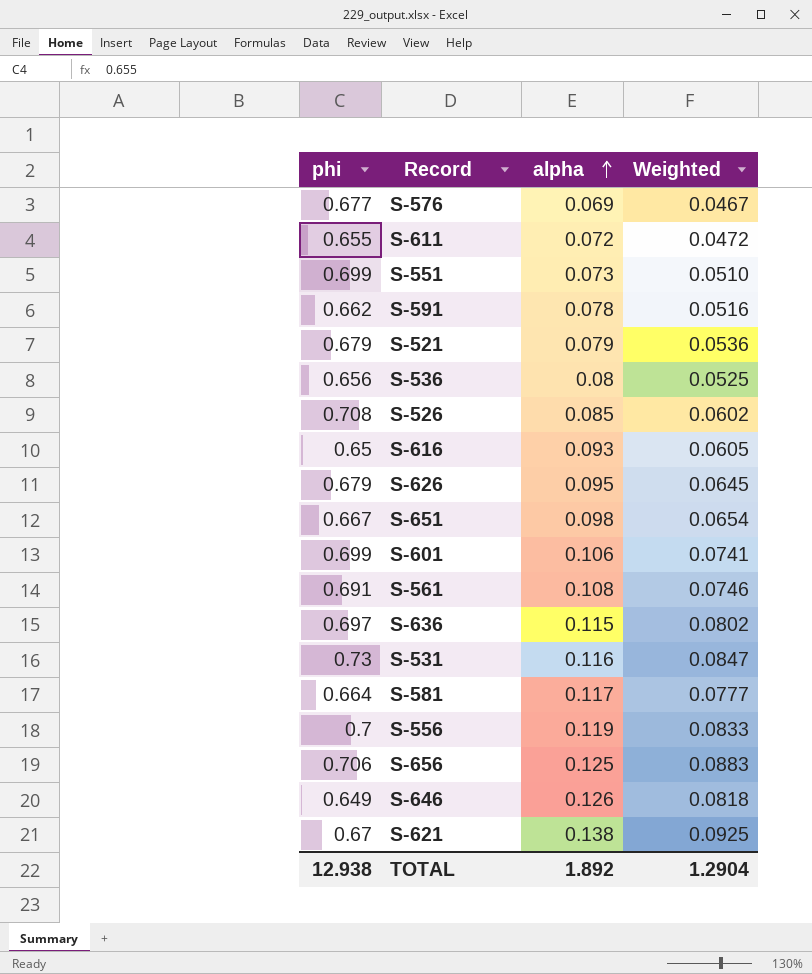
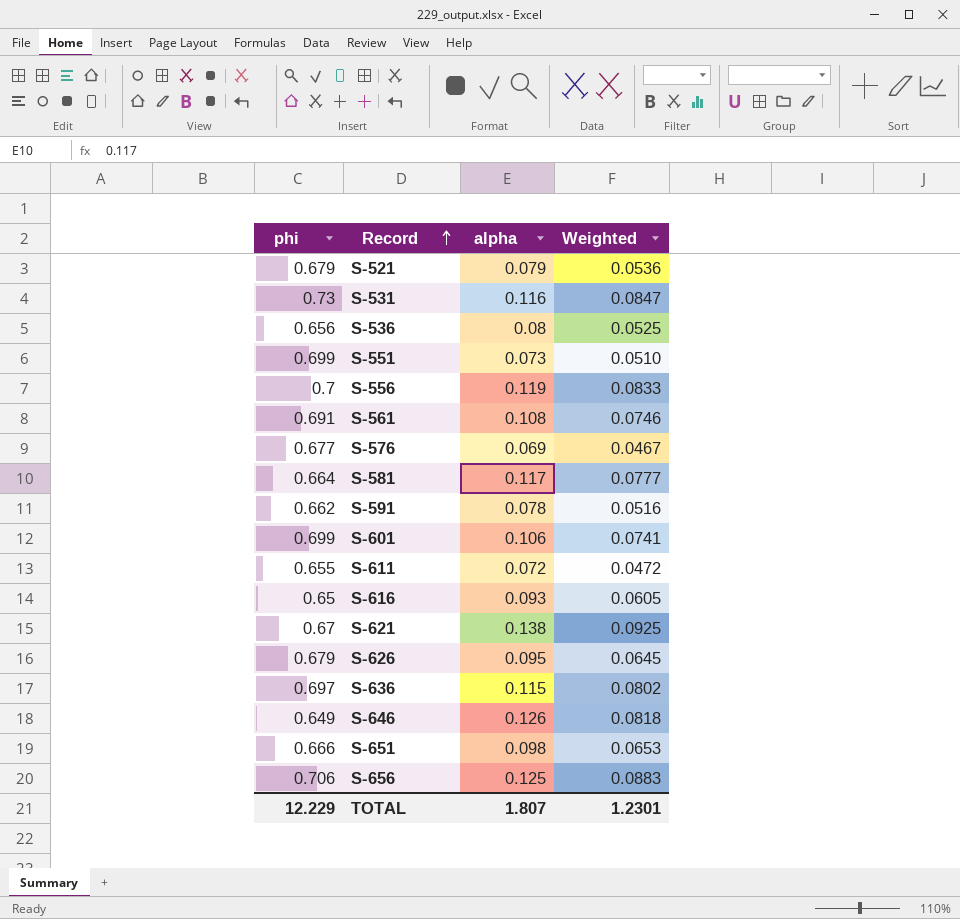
row order: alpha ascending -> Record ascending
row S-526: 0.708 | 0.085 | 0.0602 -> none
S-651 | phi: 0.667 -> 0.666
S-651 | Weighted: 0.0654 -> 0.0653
TOTAL | phi: 12.938 -> 12.229
TOTAL | alpha: 1.892 -> 1.807
TOTAL | Weighted: 1.2904 -> 1.2301

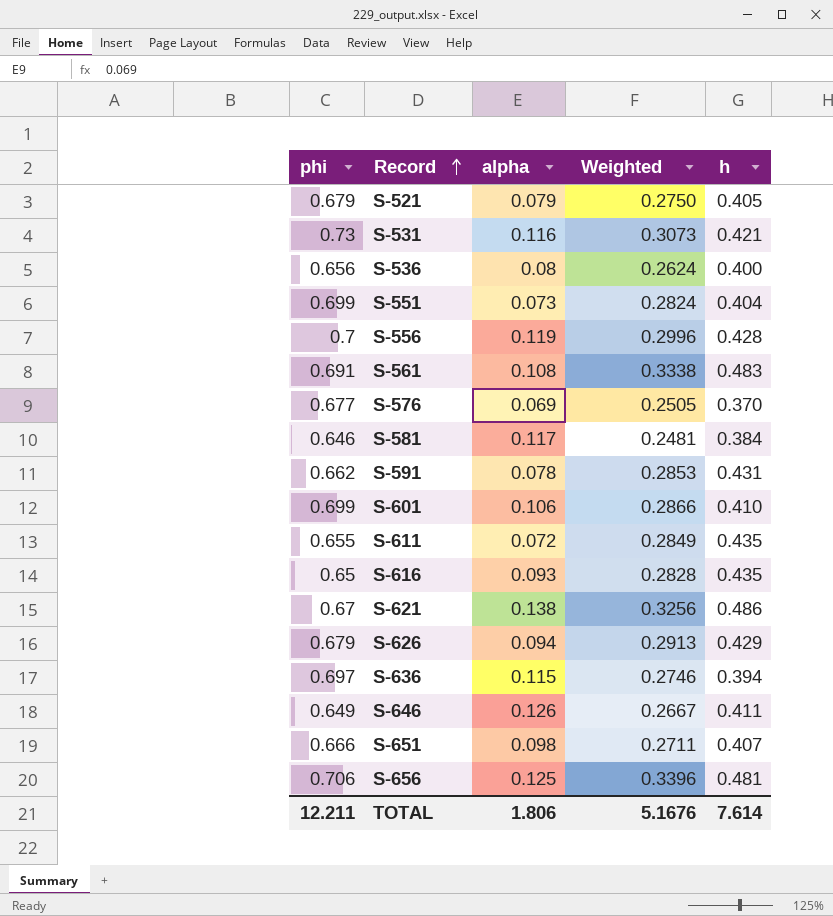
column Weighted | formula: [phi] * [alpha] -> [phi] * [h]
column h | position: none -> 5
S-581 | phi: 0.664 -> 0.646
S-626 | alpha: 0.095 -> 0.094
TOTAL | phi: 12.229 -> 12.211
TOTAL | alpha: 1.807 -> 1.806
TOTAL | Weighted: 1.2301 -> 5.1676

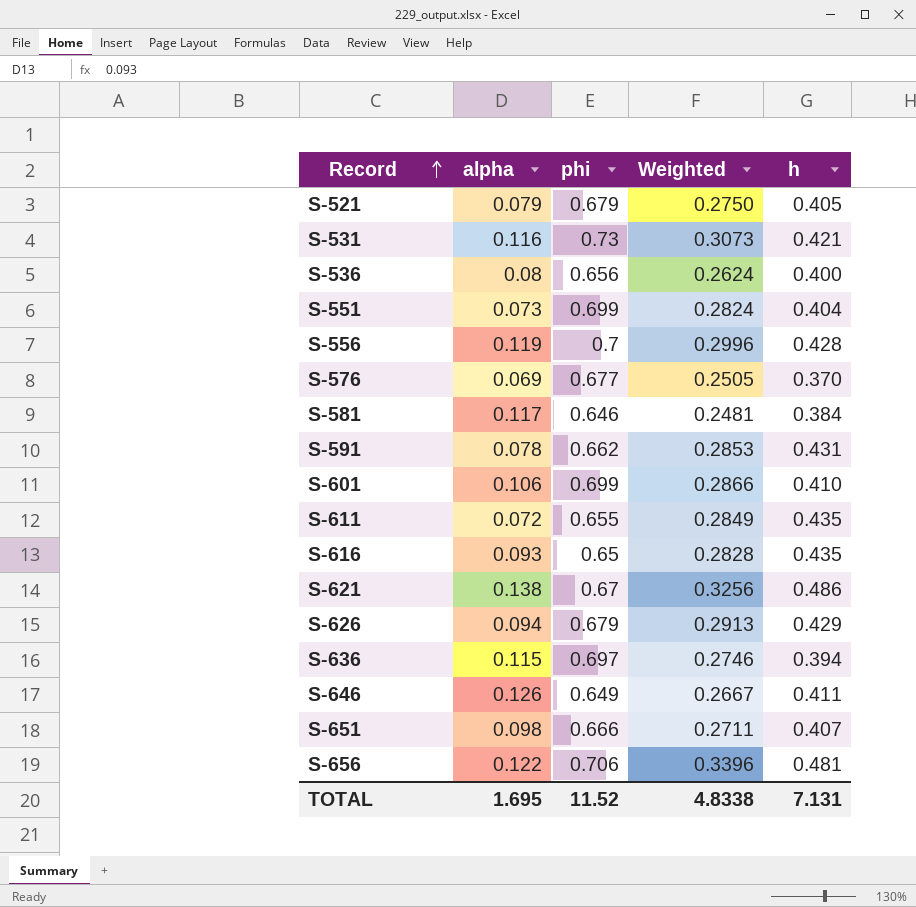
column phi | position: 1 -> 3
row S-561: 0.691 | 0.108 | 0.3338 | 0.483 -> none
S-656 | alpha: 0.125 -> 0.122
TOTAL | alpha: 1.806 -> 1.695
TOTAL | phi: 12.211 -> 11.52
TOTAL | Weighted: 5.1676 -> 4.8338
TOTAL | h: 7.614 -> 7.131

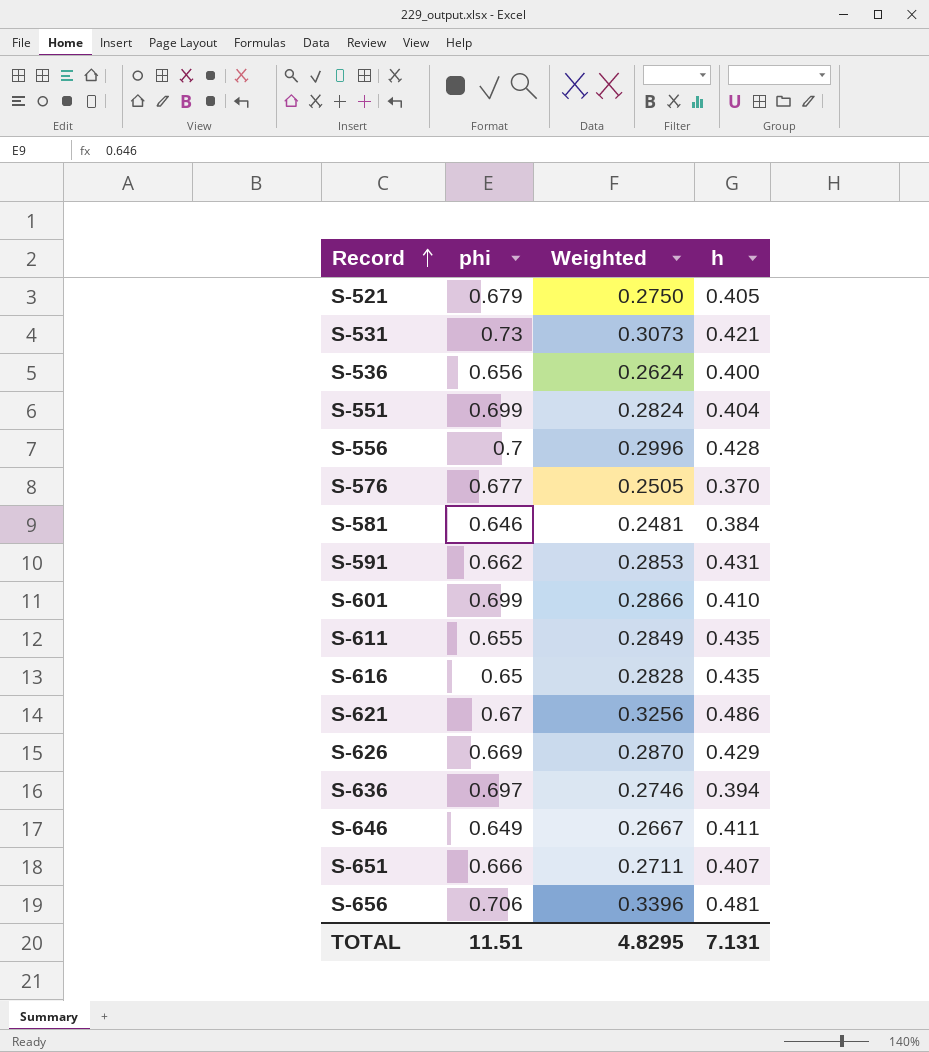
column alpha | position: 2 -> none
S-626 | phi: 0.679 -> 0.669
S-626 | Weighted: 0.2913 -> 0.2870
TOTAL | phi: 11.52 -> 11.51
TOTAL | Weighted: 4.8338 -> 4.8295

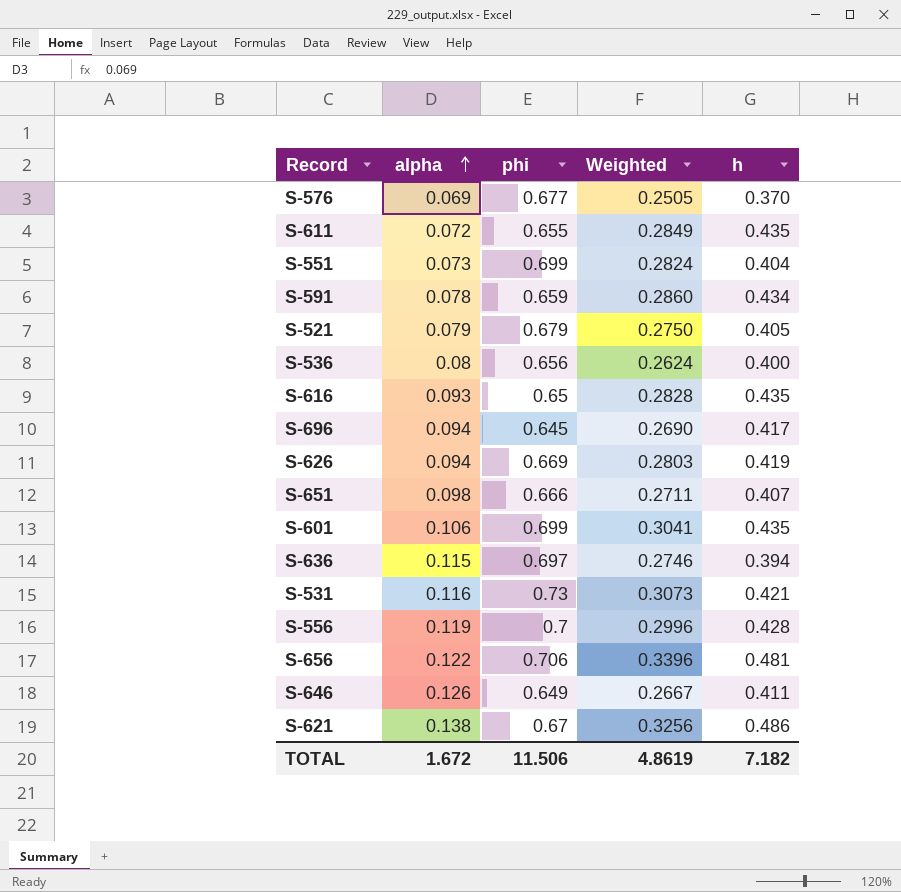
row order: Record ascending -> alpha ascending
column alpha | position: none -> 2
row S-581: 0.646 | 0.2481 | 0.384 -> none
S-591 | phi: 0.662 -> 0.659
S-591 | Weighted: 0.2853 -> 0.2860
S-591 | h: 0.431 -> 0.434
row S-696: none -> 0.094 | 0.645 | 0.2690 | 0.417
S-626 | Weighted: 0.2870 -> 0.2803
S-626 | h: 0.429 -> 0.419
S-601 | Weighted: 0.2866 -> 0.3041
S-601 | h: 0.410 -> 0.435
TOTAL | phi: 11.51 -> 11.506
TOTAL | Weighted: 4.8295 -> 4.8619
TOTAL | h: 7.131 -> 7.182

